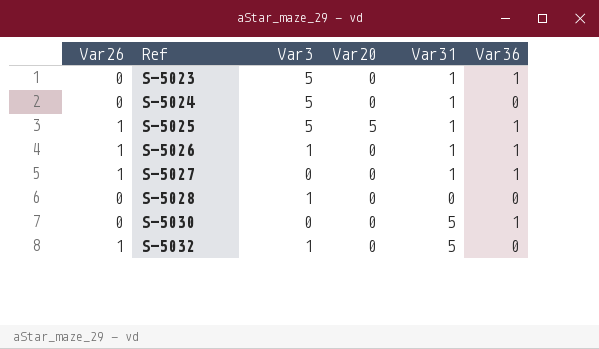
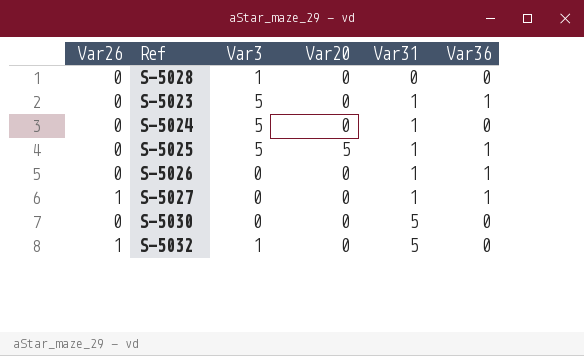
row order: Ref ascending -> Var31 ascending
S-5025 | Var26: 1 -> 0
S-5026 | Var26: 1 -> 0
S-5026 | Var3: 1 -> 0
S-5030 | Var36: 1 -> 0

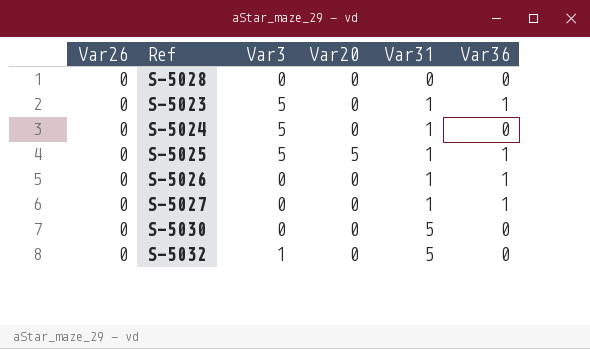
S-5028 | Var3: 1 -> 0
S-5027 | Var26: 1 -> 0
S-5032 | Var26: 1 -> 0

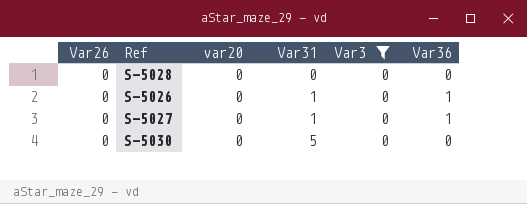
filter: none -> Var3 = 0
column name: Var20 -> var20
column Var3 | position: 3 -> 5

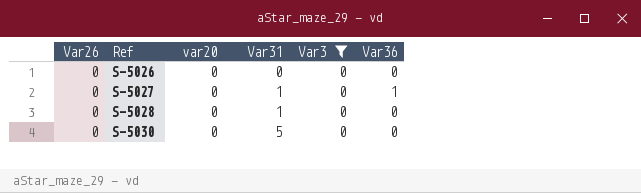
row order: Var31 ascending -> Ref ascending
S-5026 | Var31: 1 -> 0
S-5026 | Var36: 1 -> 0
S-5028 | Var31: 0 -> 1

